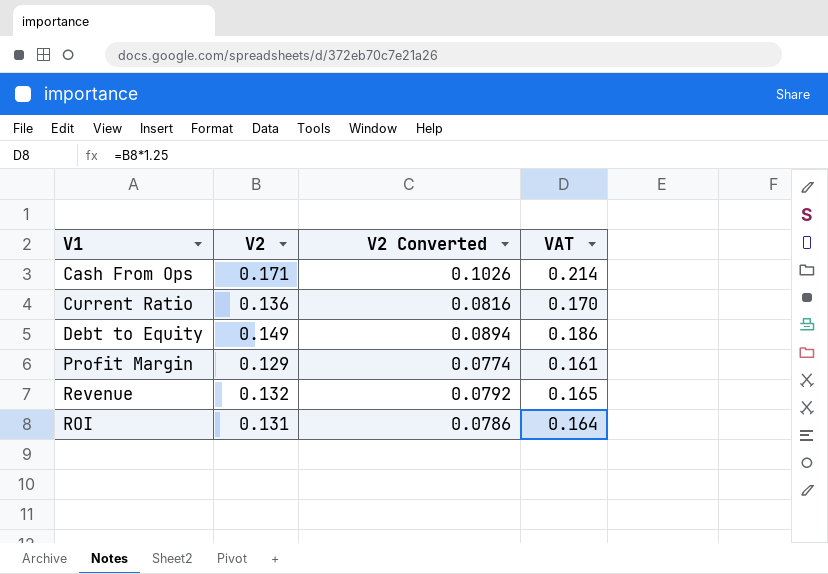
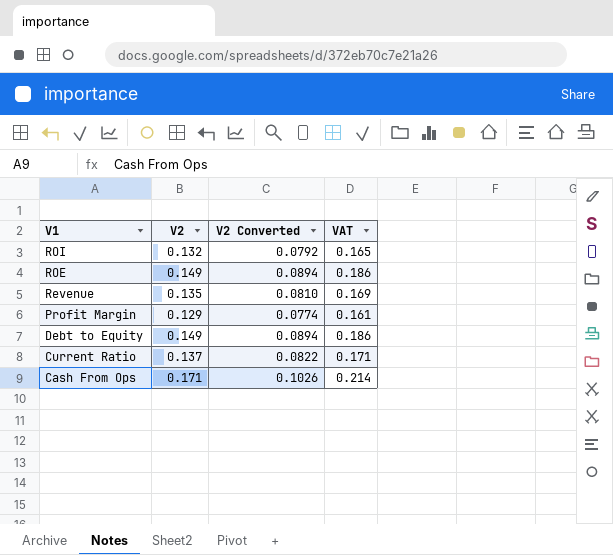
row order: V1 ascending -> V1 descending
ROI | V2: 0.131 -> 0.132
ROI | V2 Converted: 0.0786 -> 0.0792
ROI | VAT: 0.164 -> 0.165
row ROE: none -> 0.149 | 0.0894 | 0.186
Revenue | V2: 0.132 -> 0.135
Revenue | V2 Converted: 0.0792 -> 0.0810
Revenue | VAT: 0.165 -> 0.169
Current Ratio | V2: 0.136 -> 0.137
Current Ratio | V2 Converted: 0.0816 -> 0.0822
Current Ratio | VAT: 0.170 -> 0.171

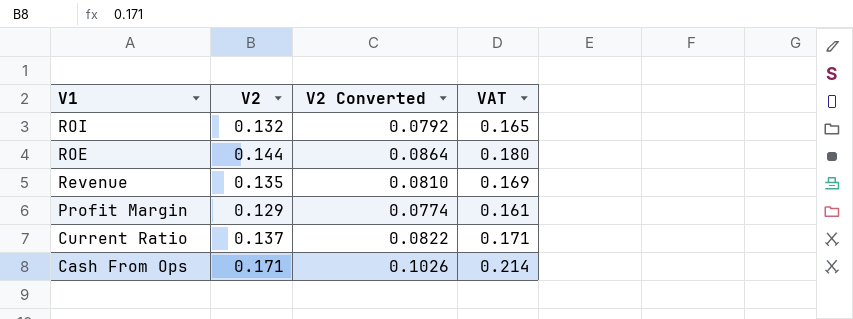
row Debt to Equity: 0.149 | 0.0894 | 0.186 -> none
ROE | V2: 0.149 -> 0.144
ROE | V2 Converted: 0.0894 -> 0.0864
ROE | VAT: 0.186 -> 0.180

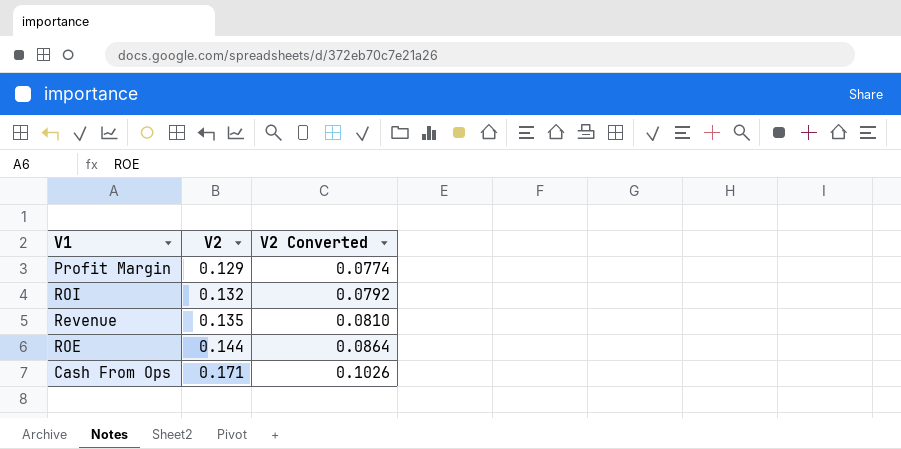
row order: V1 descending -> V2 ascending
column VAT | formula: [V2] * 1.25 -> none
row Current Ratio: 0.137 | 0.0822 | 0.171 -> none

